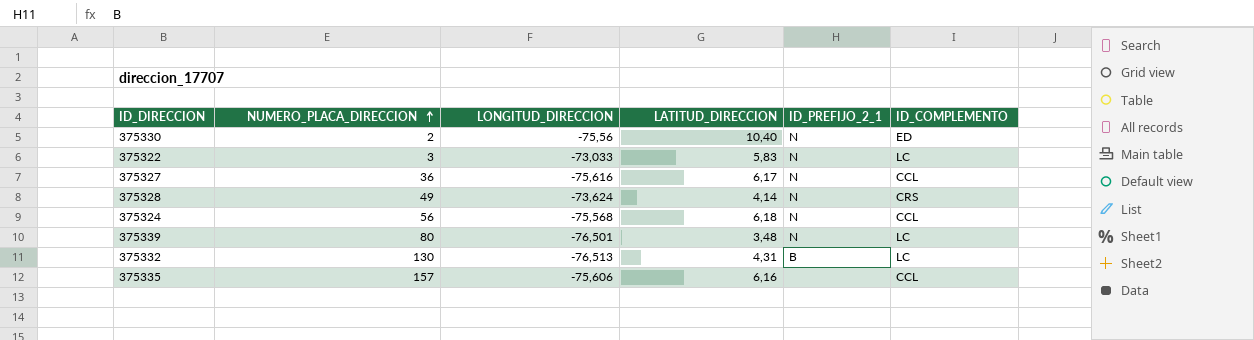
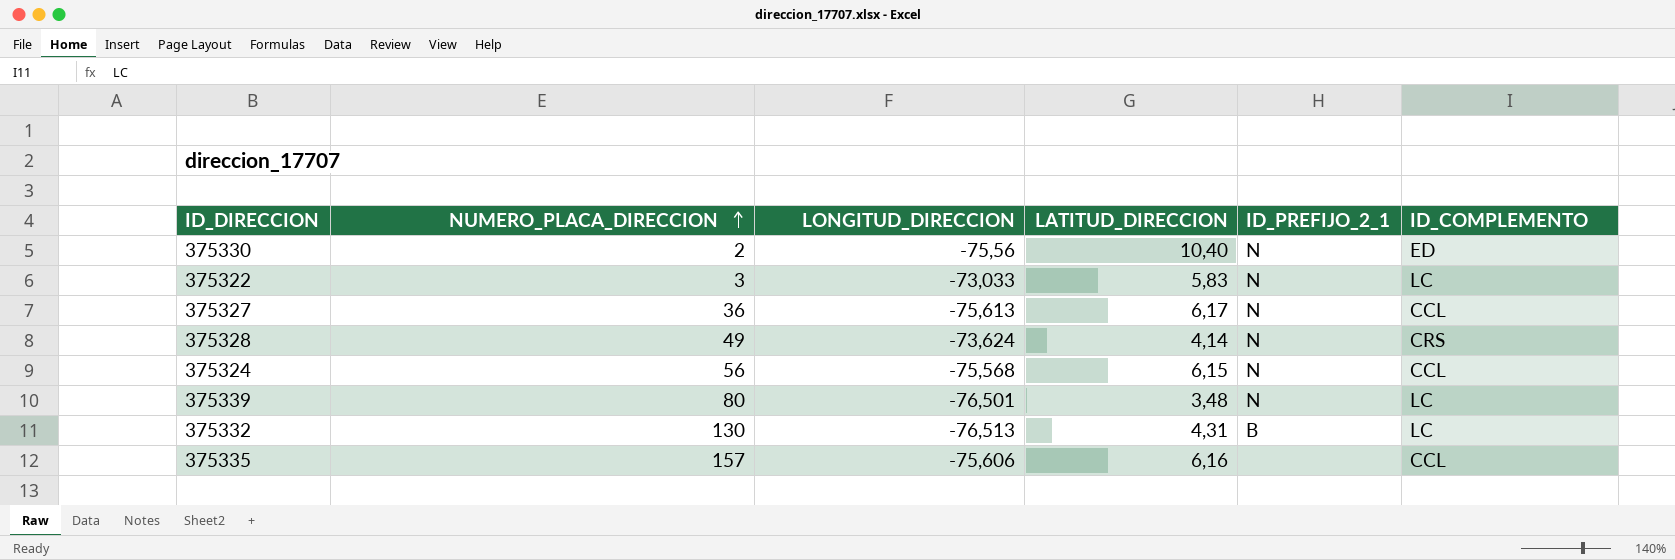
375327 | LONGITUD_DIRECCION: -75,616 -> -75,613
375324 | LATITUD_DIRECCION: 6,18 -> 6,15

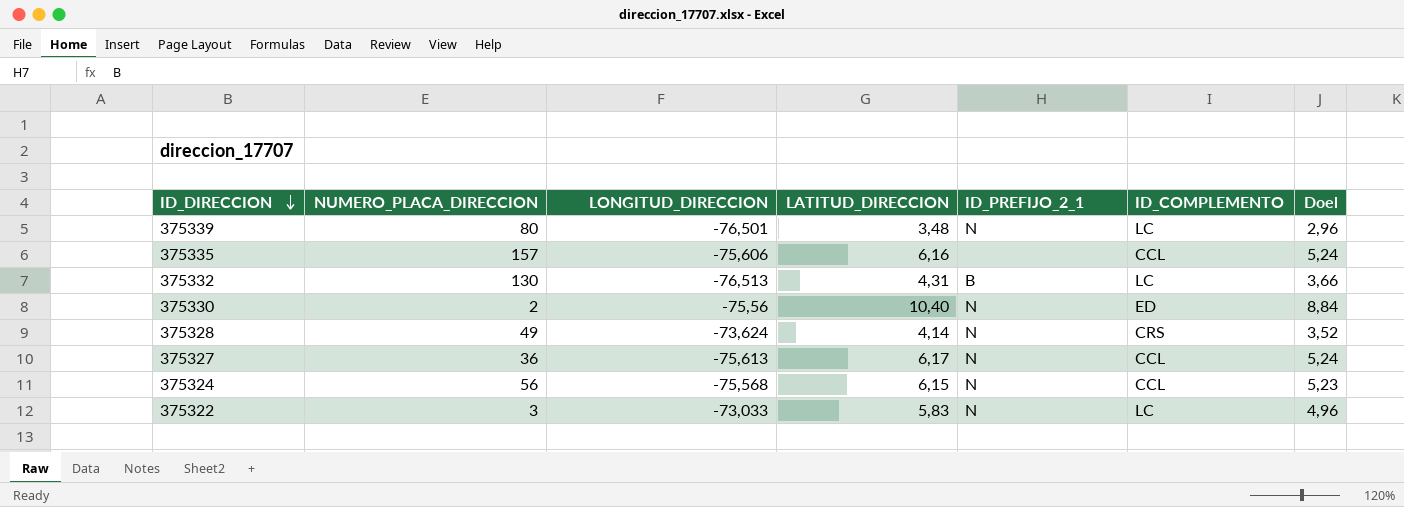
row order: NUMERO_PLACA_DIRECCION ascending -> ID_DIRECCION descending
column Doel | formula: none -> [LATITUD_DIRECCION] * 0,85

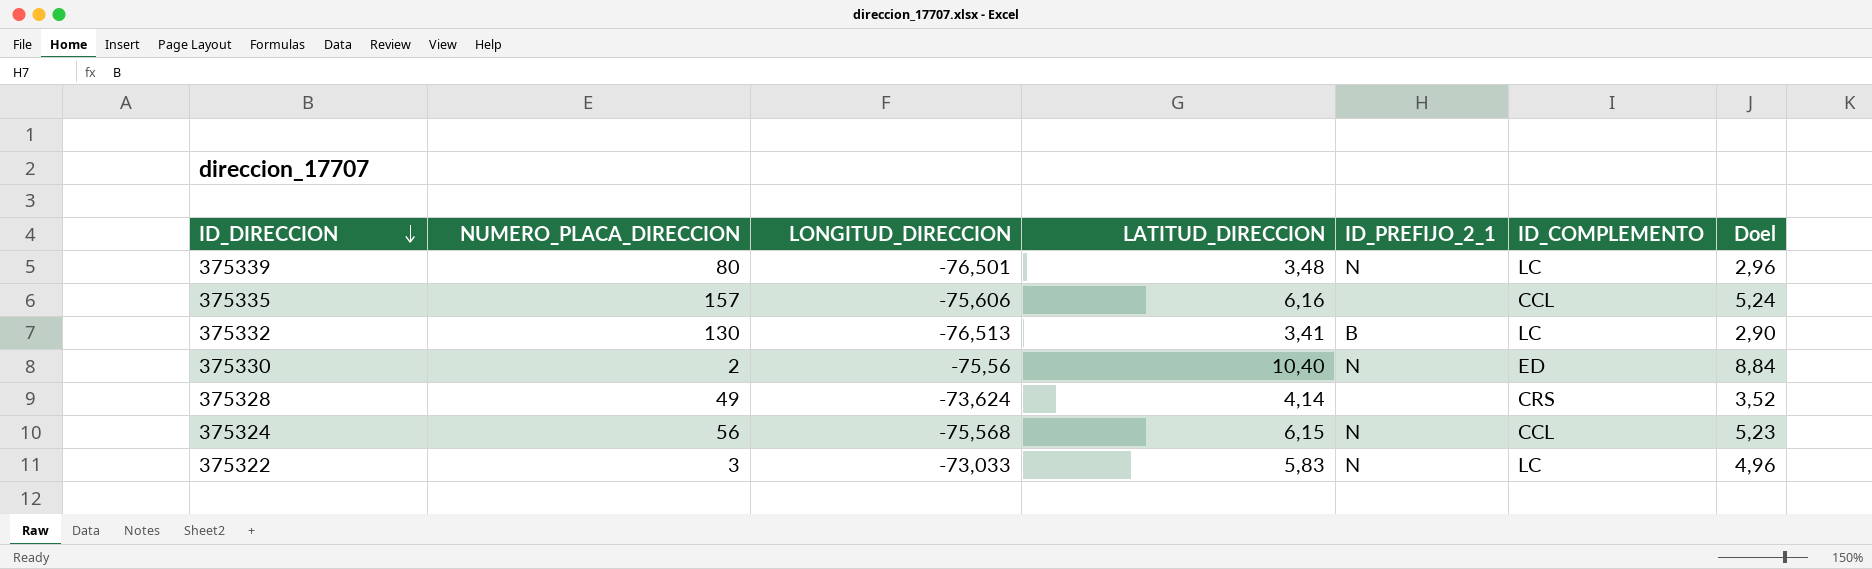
row 375327: 36 | -75,613 | 6,17 | N | CCL | 5,24 -> none
375332 | LATITUD_DIRECCION: 4,31 -> 3,41
375332 | Doel: 3,66 -> 2,90
375328 | ID_PREFIJO_2_1: N -> none

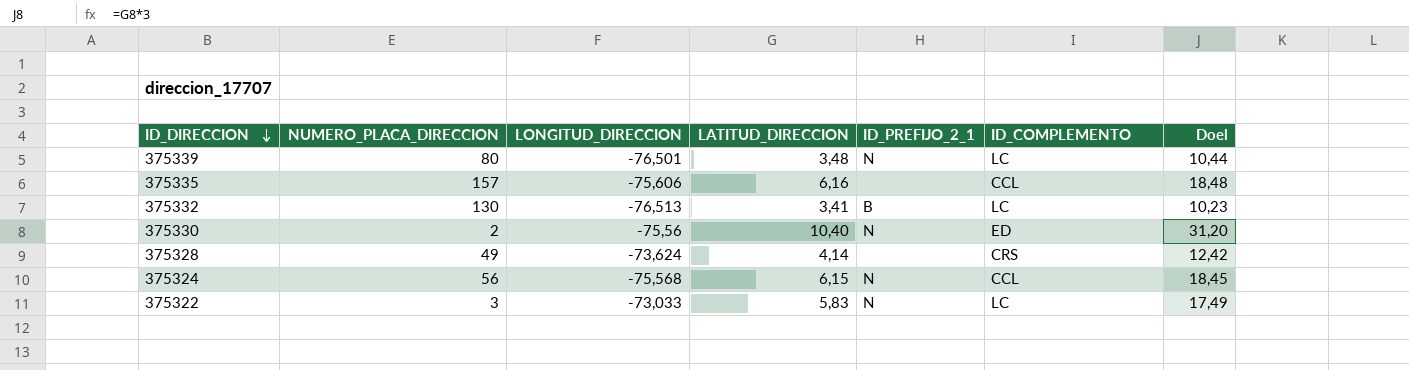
column Doel | formula: [LATITUD_DIRECCION] * 0,85 -> [LATITUD_DIRECCION] * 3

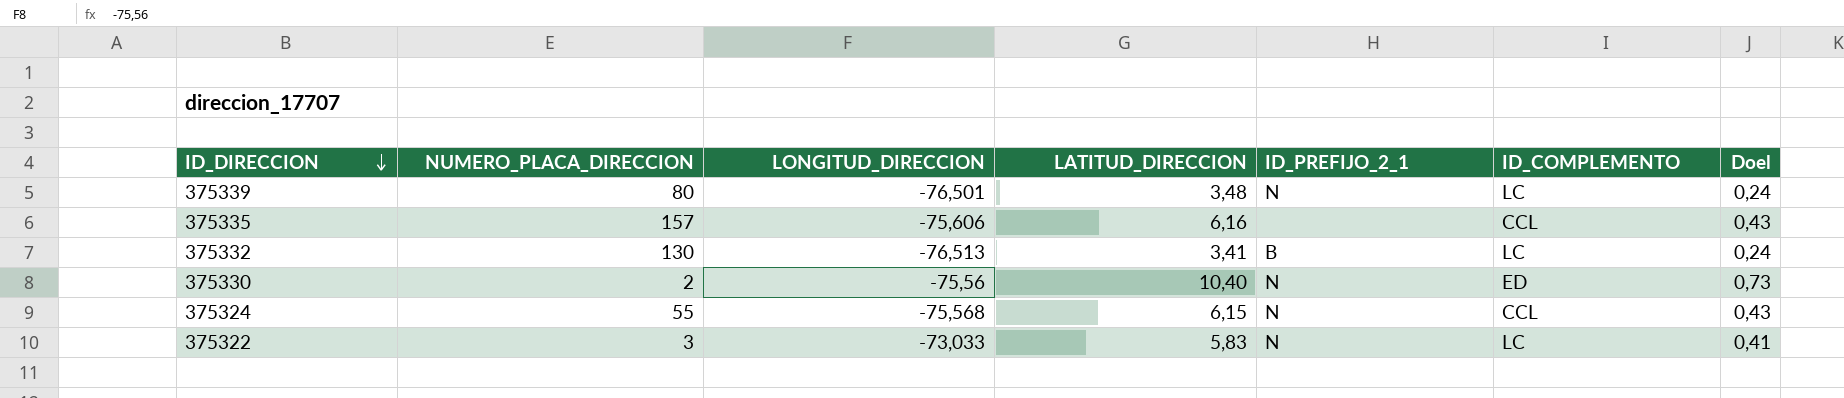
column Doel | formula: [LATITUD_DIRECCION] * 3 -> [LATITUD_DIRECCION] * 0,07
row 375328: 49 | -73,624 | 4,14 | none | CRS | 12,42 -> none
375324 | NUMERO_PLACA_DIRECCION: 56 -> 55

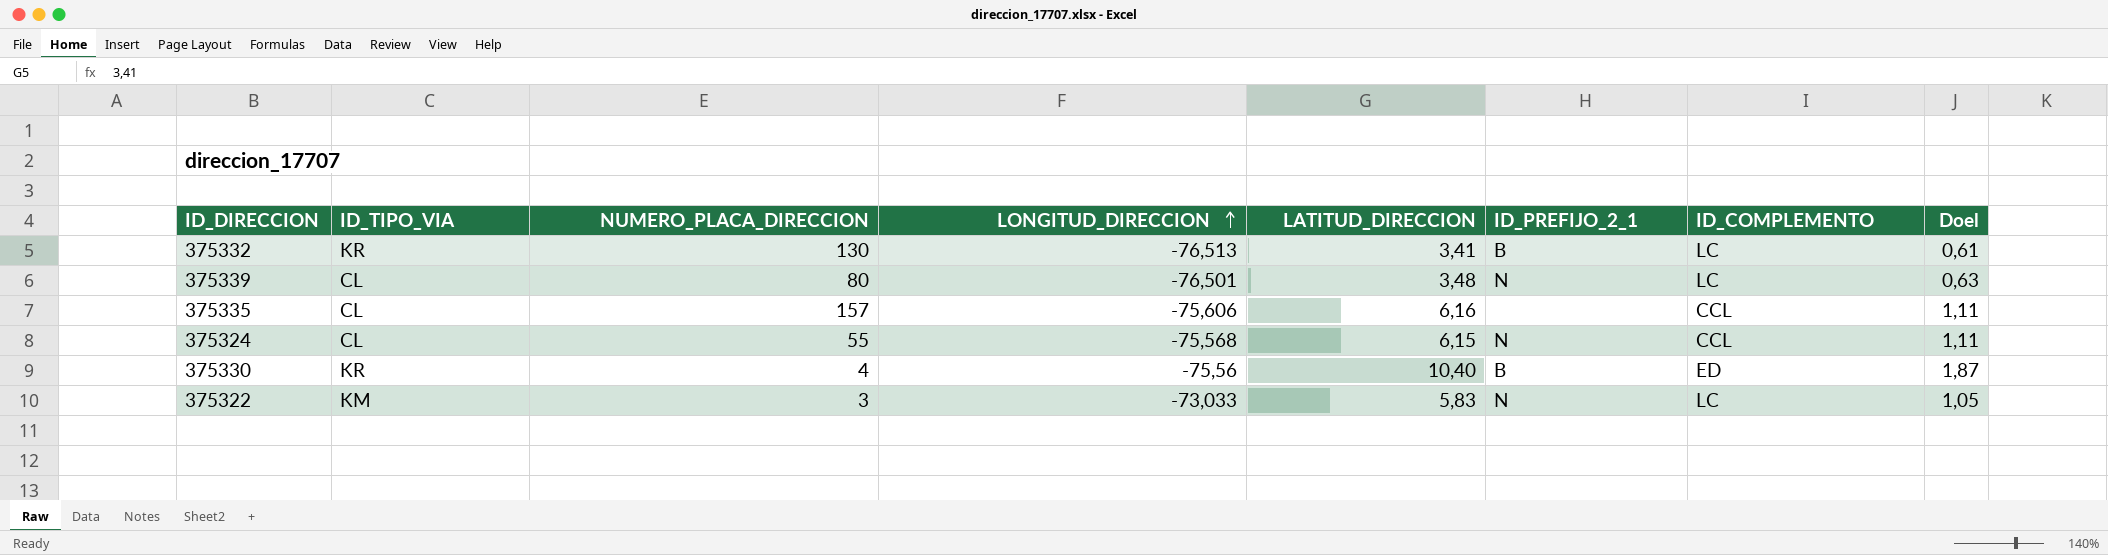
row order: ID_DIRECCION descending -> LONGITUD_DIRECCION ascending
column ID_TIPO_VIA | position: none -> 2
column Doel | formula: [LATITUD_DIRECCION] * 0,07 -> [LATITUD_DIRECCION] * 0,18
375330 | NUMERO_PLACA_DIRECCION: 2 -> 4
375330 | ID_PREFIJO_2_1: N -> B

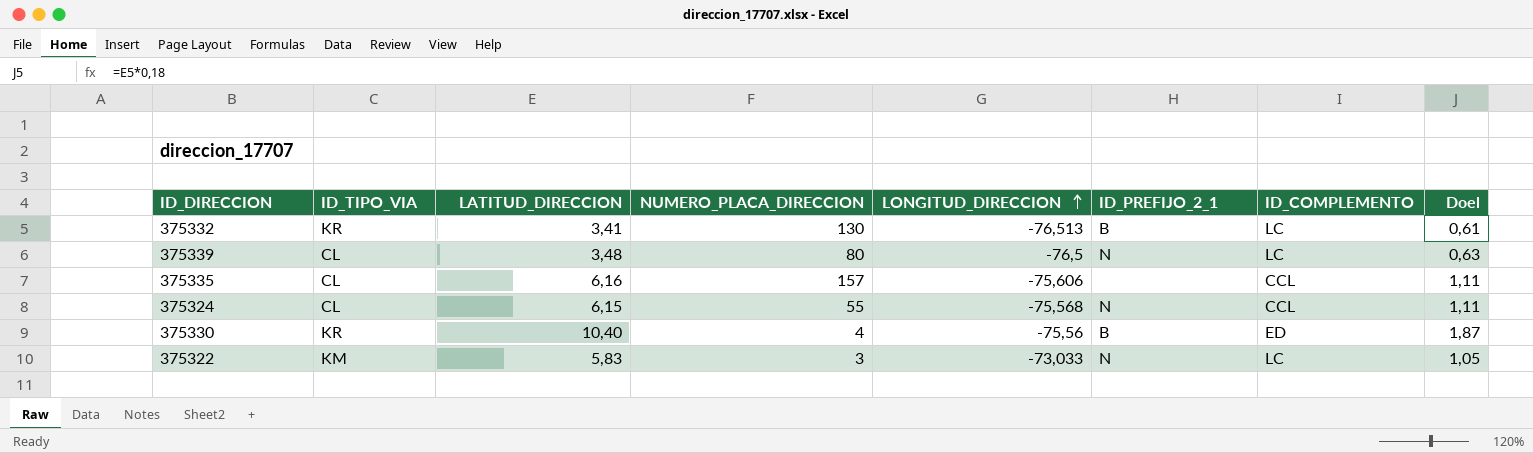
column LATITUD_DIRECCION | position: 5 -> 3
375339 | LONGITUD_DIRECCION: -76,501 -> -76,5

